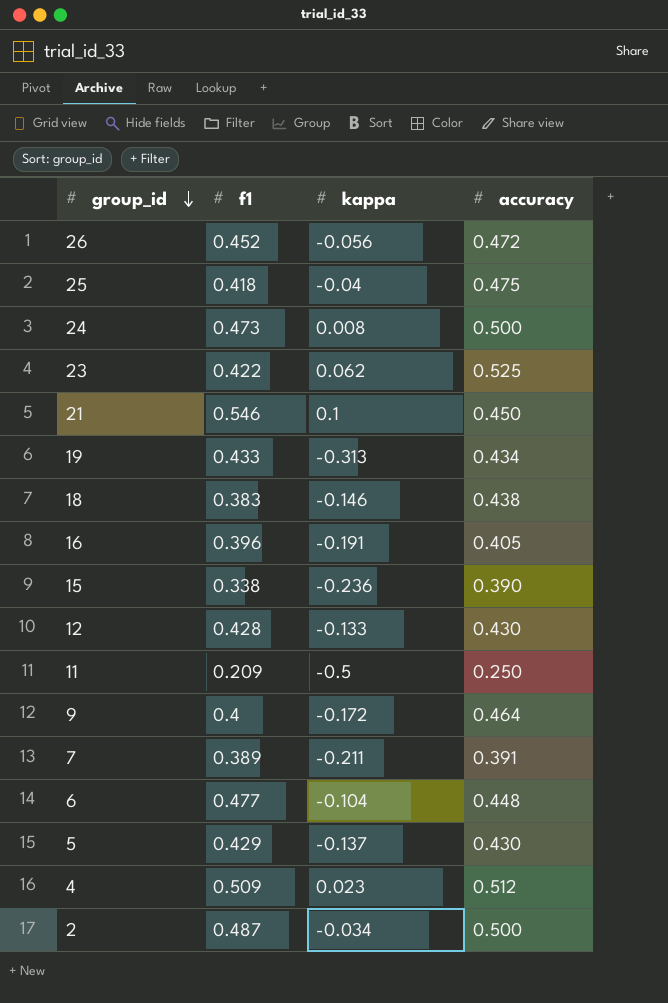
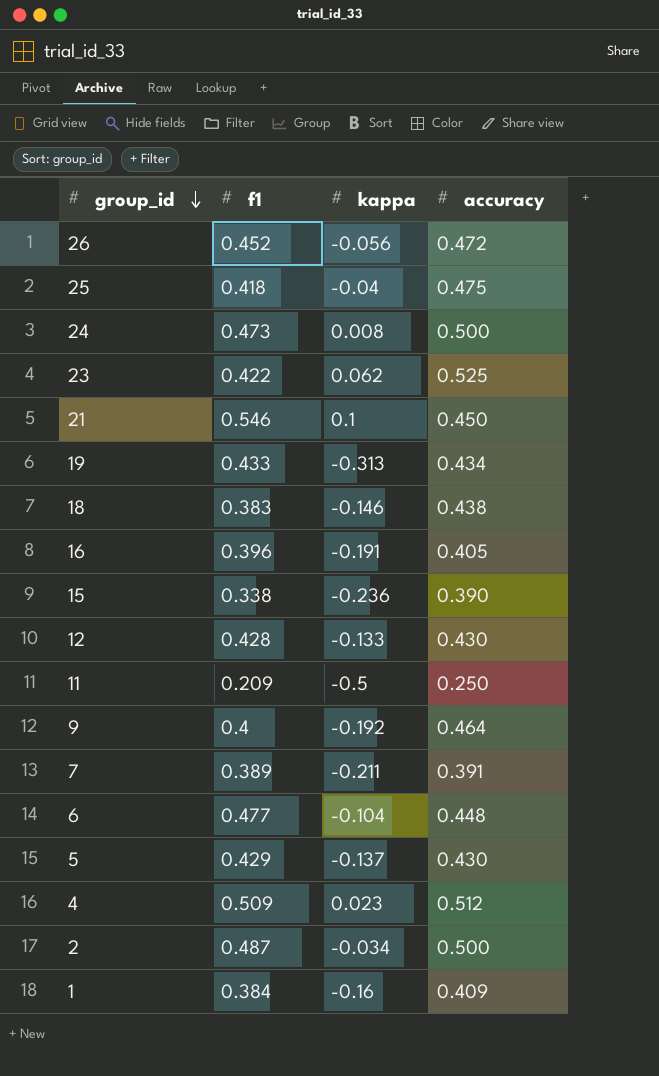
9 | kappa: -0.172 -> -0.192
row 1: none -> 0.384 | -0.16 | 0.409

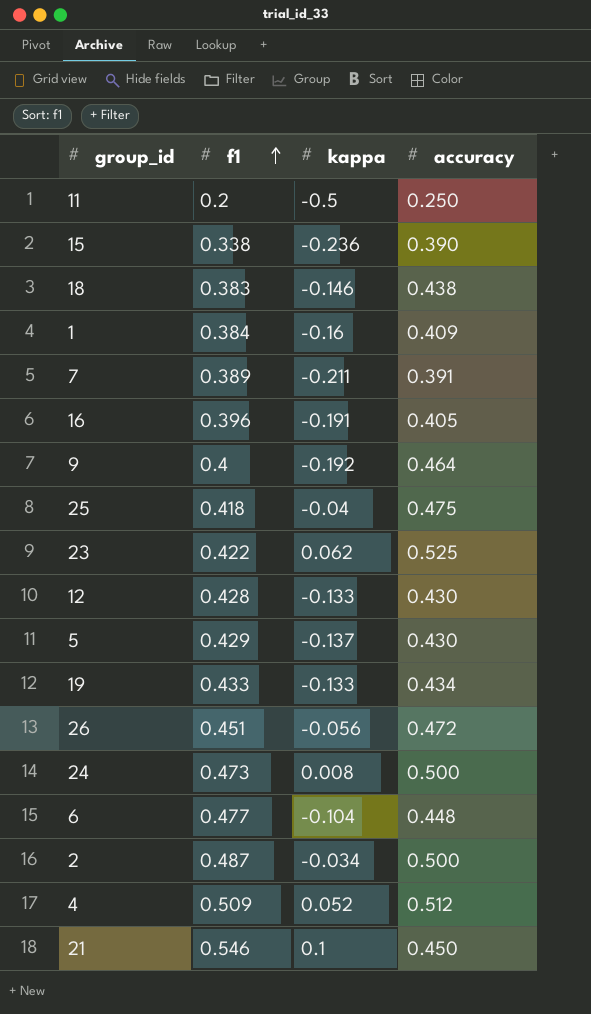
row order: group_id descending -> f1 ascending
11 | f1: 0.209 -> 0.2
19 | kappa: -0.313 -> -0.133
26 | f1: 0.452 -> 0.451
4 | kappa: 0.023 -> 0.052

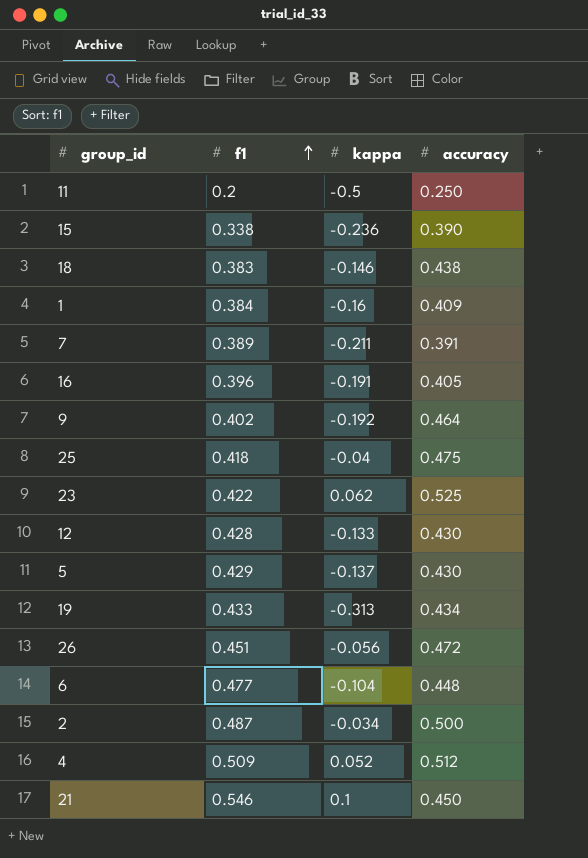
row 24: 0.473 | 0.008 | 0.500 -> none
9 | f1: 0.4 -> 0.402
19 | kappa: -0.133 -> -0.313

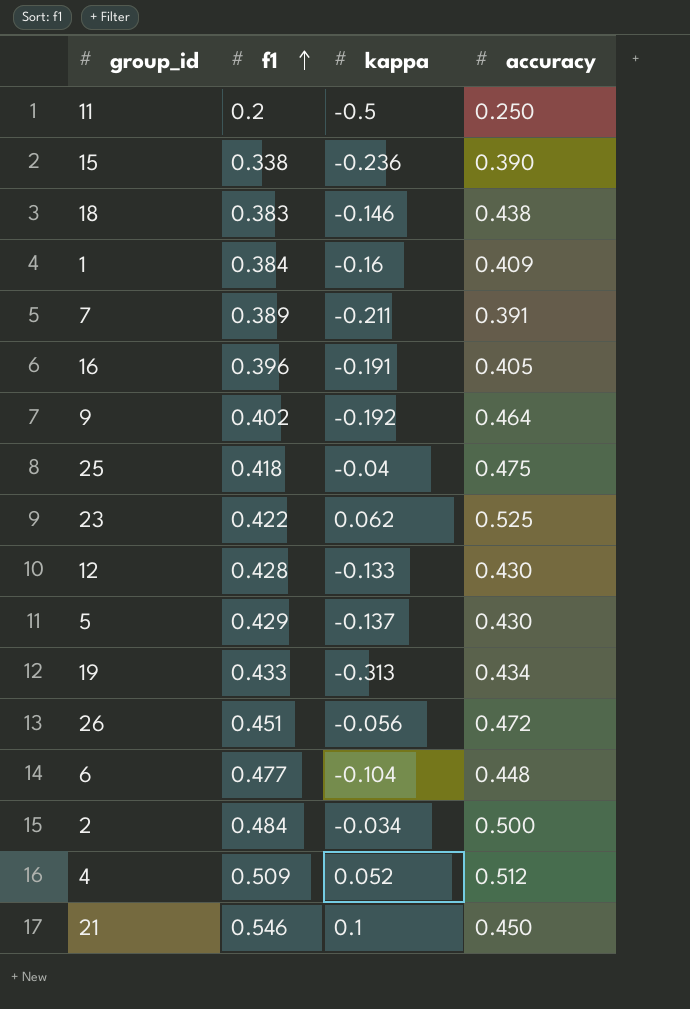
2 | f1: 0.487 -> 0.484

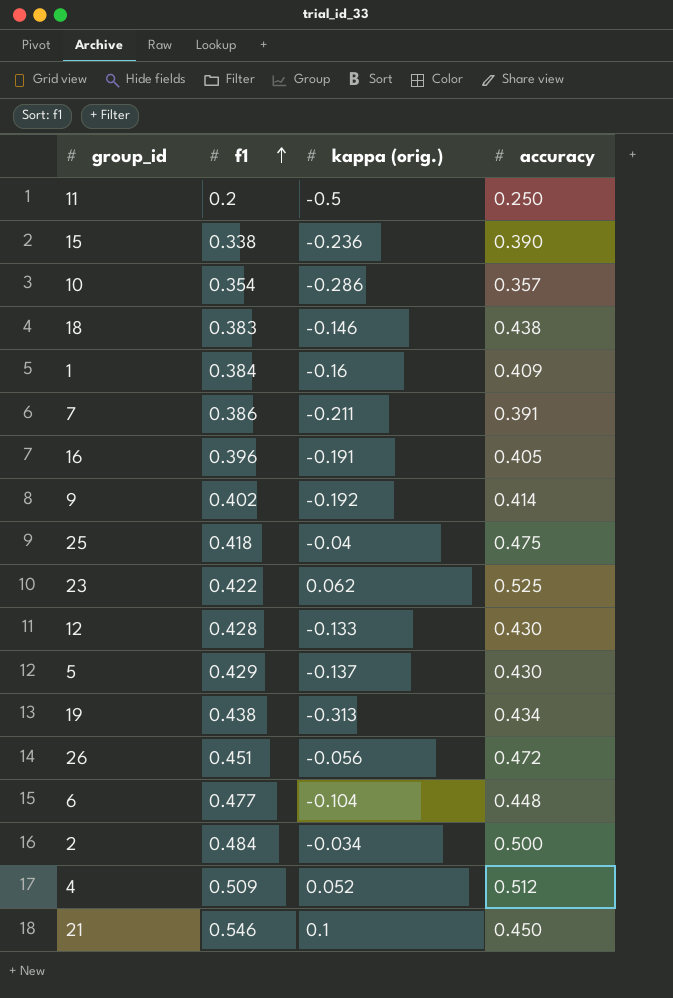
column name: kappa -> kappa (orig.)
row 10: none -> 0.354 | -0.286 | 0.357
7 | f1: 0.389 -> 0.386
9 | accuracy: 0.464 -> 0.414
19 | f1: 0.433 -> 0.438

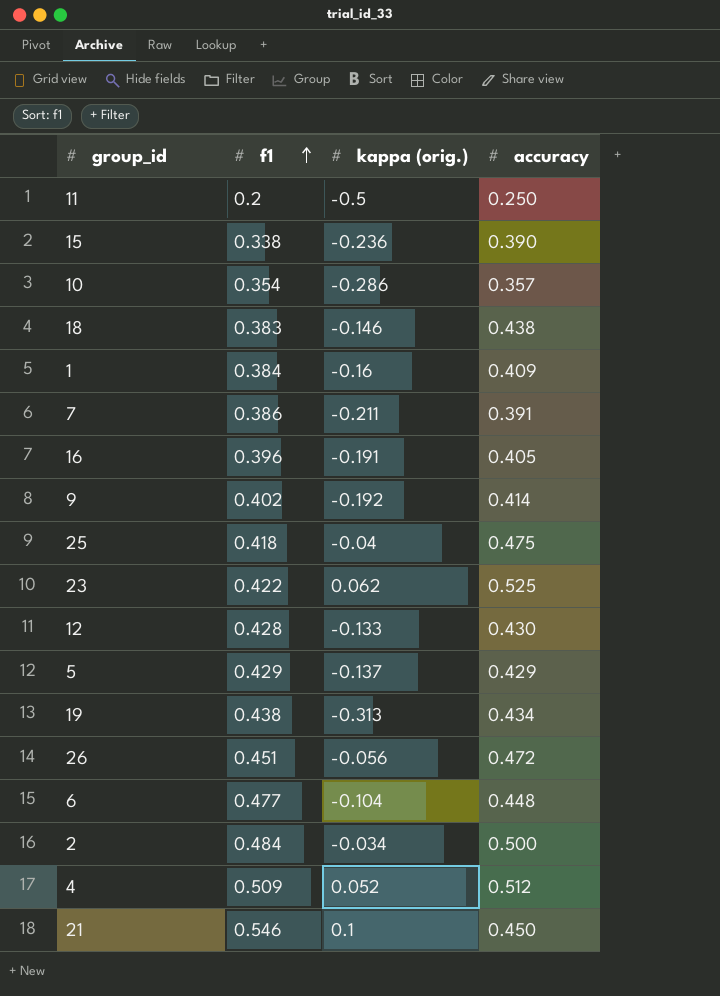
5 | accuracy: 0.430 -> 0.429

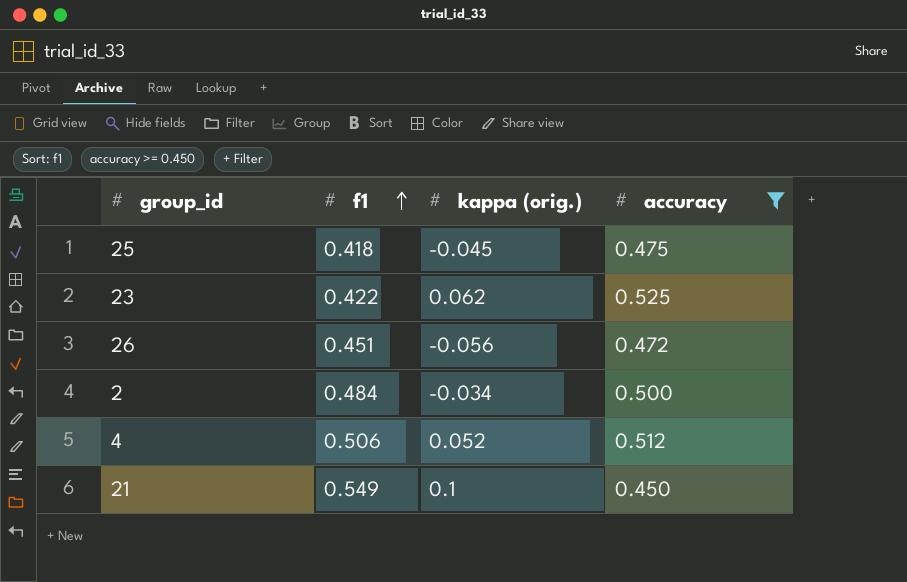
filter: none -> accuracy >= 0.450
25 | kappa (orig.): -0.04 -> -0.045
4 | f1: 0.509 -> 0.506
21 | f1: 0.546 -> 0.549

